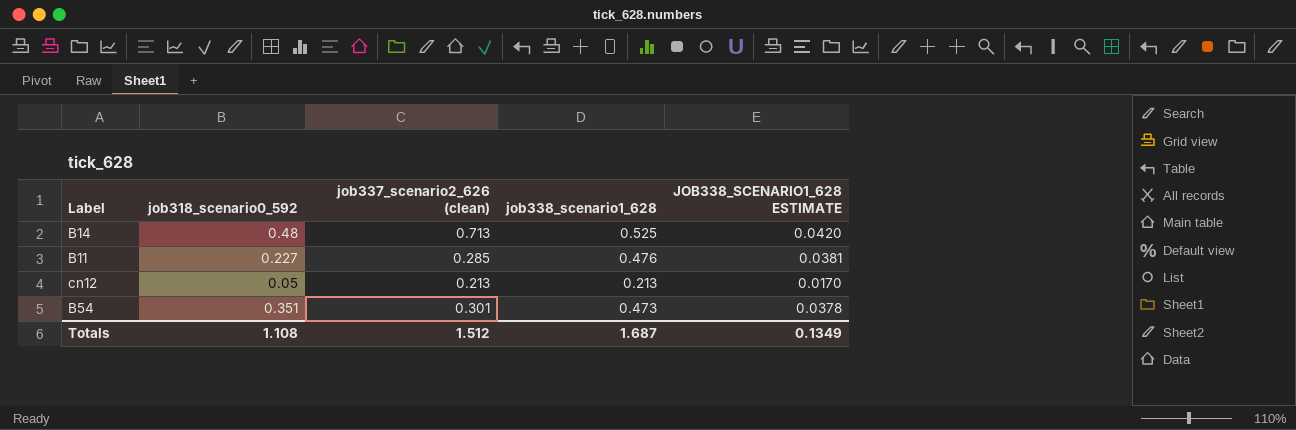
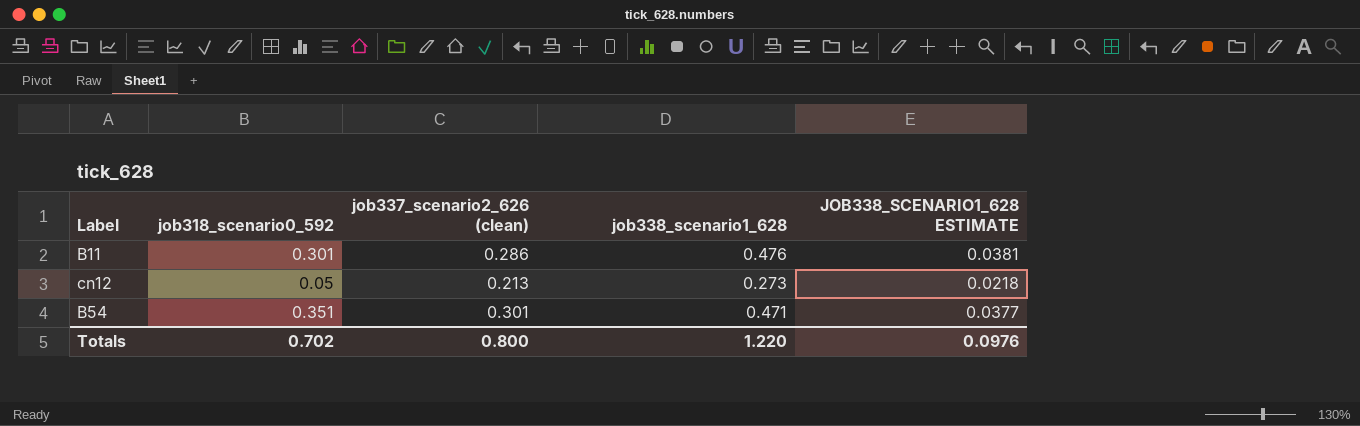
row B14: 0.48 | 0.713 | 0.525 | 0.0420 -> none
B11 | job318_scenario0_592: 0.227 -> 0.301
B11 | job337_scenario2_626 (clean): 0.285 -> 0.286
cn12 | job338_scenario1_628: 0.213 -> 0.273
cn12 | JOB338_SCENARIO1_628 ESTIMATE: 0.0170 -> 0.0218
B54 | job338_scenario1_628: 0.473 -> 0.471
B54 | JOB338_SCENARIO1_628 ESTIMATE: 0.0378 -> 0.0377
Totals | job318_scenario0_592: 1.108 -> 0.702
Totals | job337_scenario2_626 (clean): 1.512 -> 0.800
Totals | job338_scenario1_628: 1.687 -> 1.220
Totals | JOB338_SCENARIO1_628 ESTIMATE: 0.1349 -> 0.0976

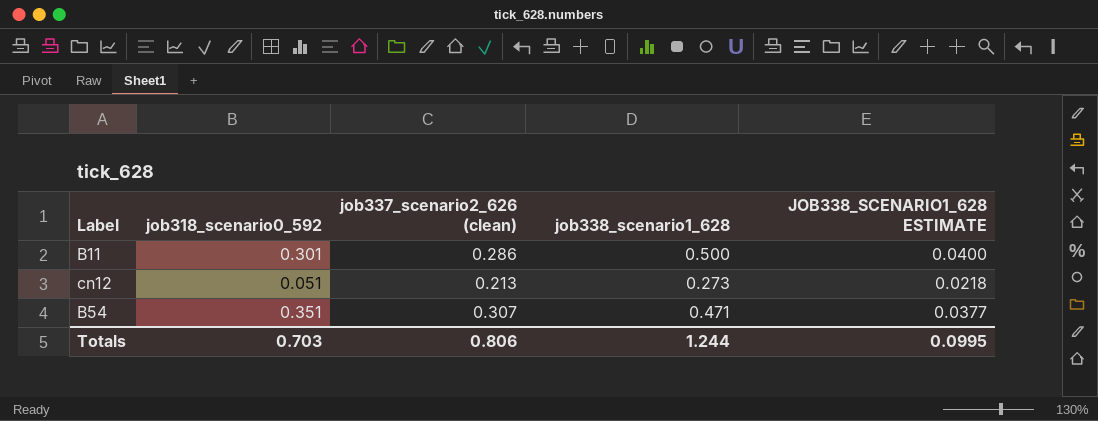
B11 | job338_scenario1_628: 0.476 -> 0.500
B11 | JOB338_SCENARIO1_628 ESTIMATE: 0.0381 -> 0.0400
cn12 | job318_scenario0_592: 0.05 -> 0.051
B54 | job337_scenario2_626 (clean): 0.301 -> 0.307
Totals | job318_scenario0_592: 0.702 -> 0.703
Totals | job337_scenario2_626 (clean): 0.800 -> 0.806
Totals | job338_scenario1_628: 1.220 -> 1.244
Totals | JOB338_SCENARIO1_628 ESTIMATE: 0.0976 -> 0.0995

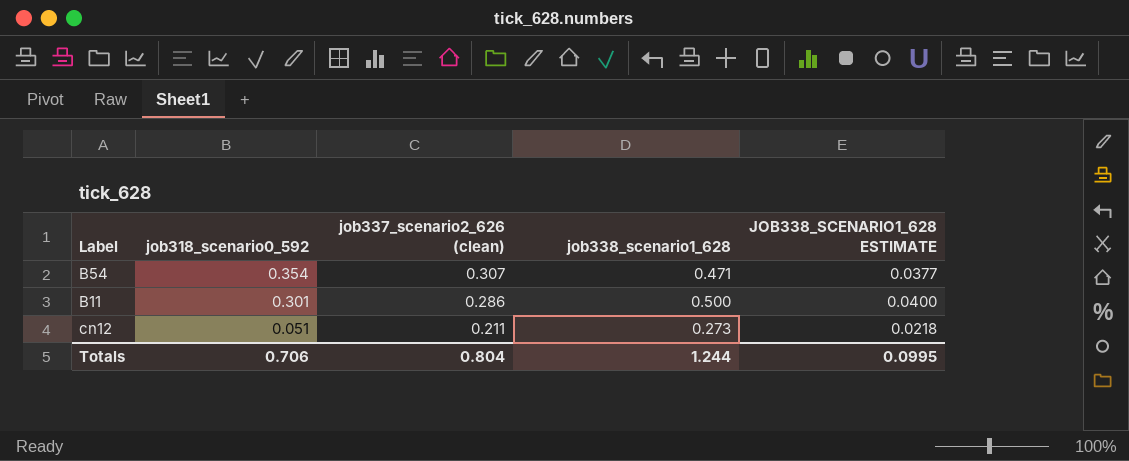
row order: none -> job318_scenario0_592 descending
B54 | job318_scenario0_592: 0.351 -> 0.354
cn12 | job337_scenario2_626 (clean): 0.213 -> 0.211
Totals | job318_scenario0_592: 0.703 -> 0.706
Totals | job337_scenario2_626 (clean): 0.806 -> 0.804

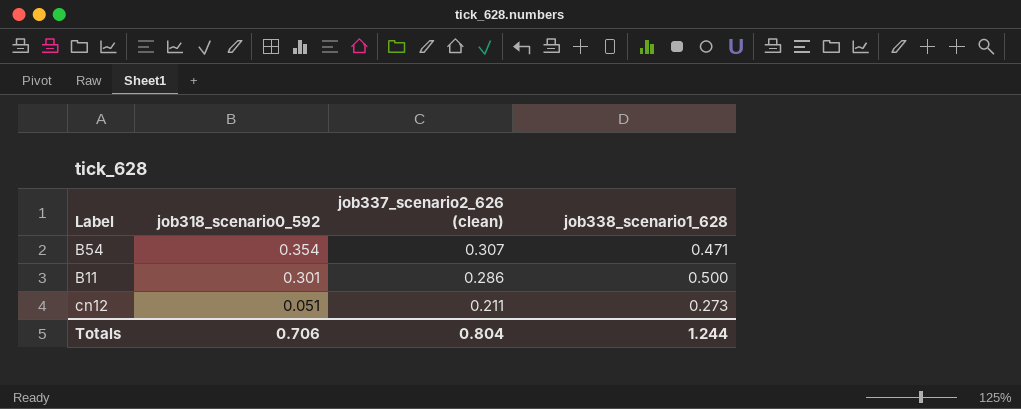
column JOB338_SCENARIO1_628 ESTIMATE | formula: [job338_scenario1_628] * 0.08 -> none

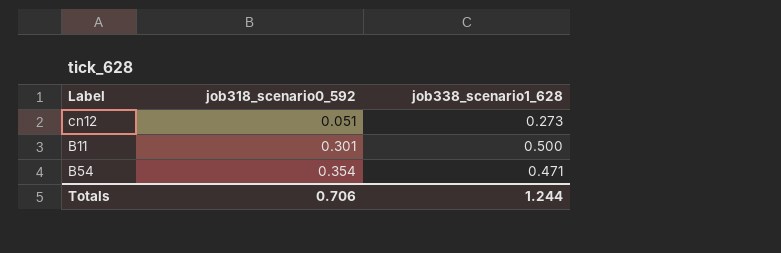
row order: job318_scenario0_592 descending -> job318_scenario0_592 ascending
column job337_scenario2_626 (clean) | position: 3 -> none

